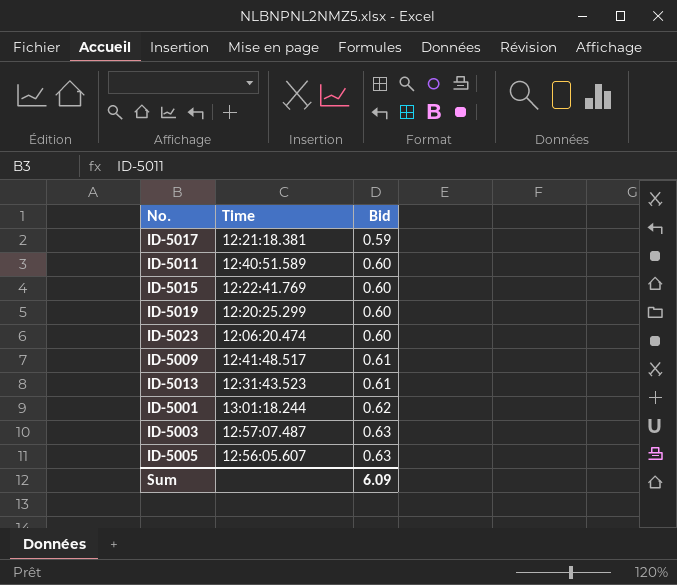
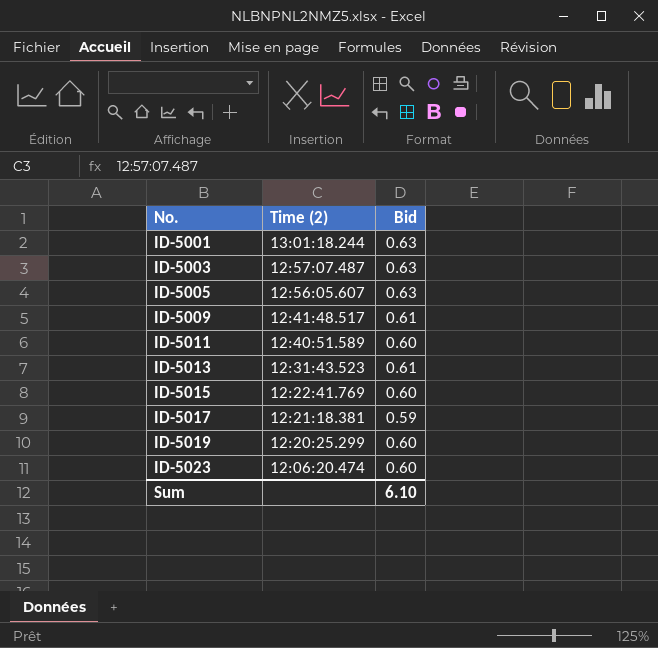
row order: Bid ascending -> No. ascending
column name: Time -> Time (2)
ID-5001 | Bid: 0.62 -> 0.63
Sum | Bid: 6.09 -> 6.10

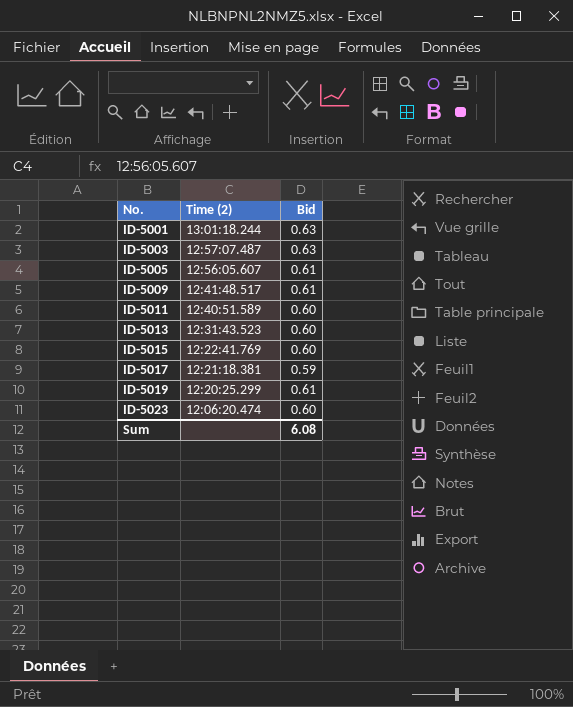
ID-5005 | Bid: 0.63 -> 0.61
ID-5013 | Bid: 0.61 -> 0.60
ID-5019 | Bid: 0.60 -> 0.61
Sum | Bid: 6.10 -> 6.08

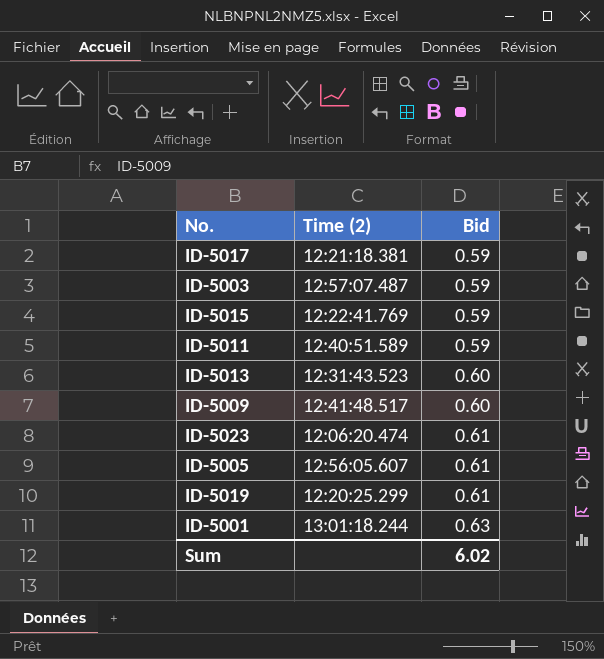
row order: No. ascending -> Bid ascending
ID-5003 | Bid: 0.63 -> 0.59
ID-5015 | Bid: 0.60 -> 0.59
ID-5011 | Bid: 0.60 -> 0.59
ID-5009 | Bid: 0.61 -> 0.60
ID-5023 | Bid: 0.60 -> 0.61
Sum | Bid: 6.08 -> 6.02

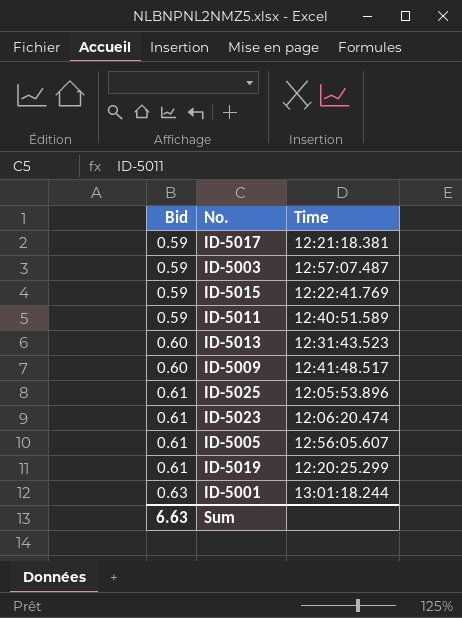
column Bid | position: 3 -> 1
column name: Time (2) -> Time
row ID-5025: none -> 0.61 | 12:05:53.896
Sum | Bid: 6.02 -> 6.63

